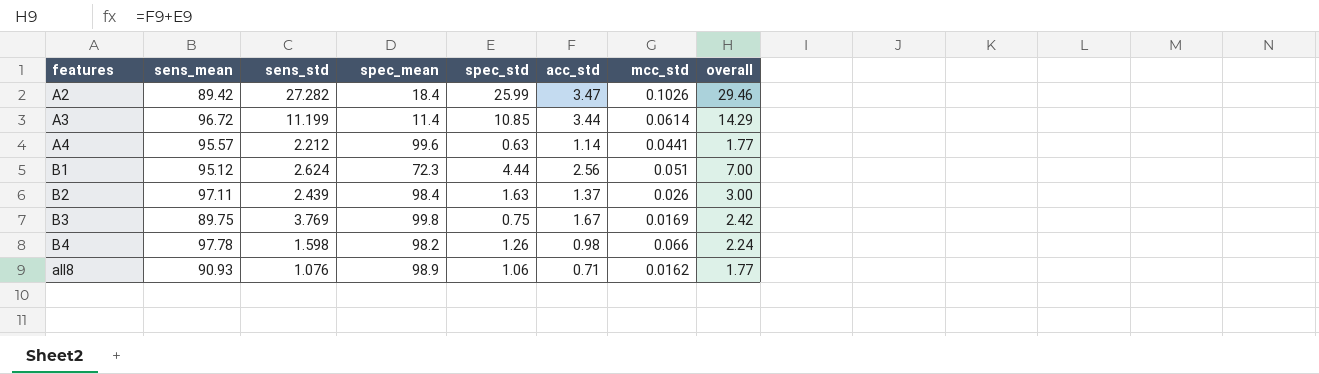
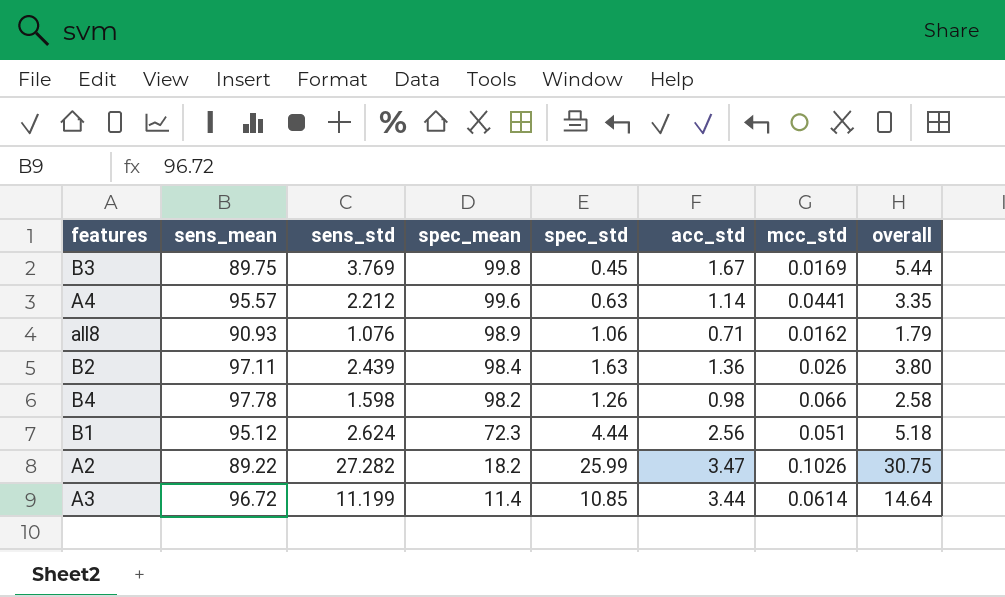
row order: none -> spec_mean descending
column overall | formula: [spec_std] + [acc_std] -> [sens_std] + [acc_std]
B3 | spec_std: 0.75 -> 0.45
B2 | acc_std: 1.37 -> 1.36
A2 | sens_mean: 89.42 -> 89.22
A2 | spec_mean: 18.4 -> 18.2

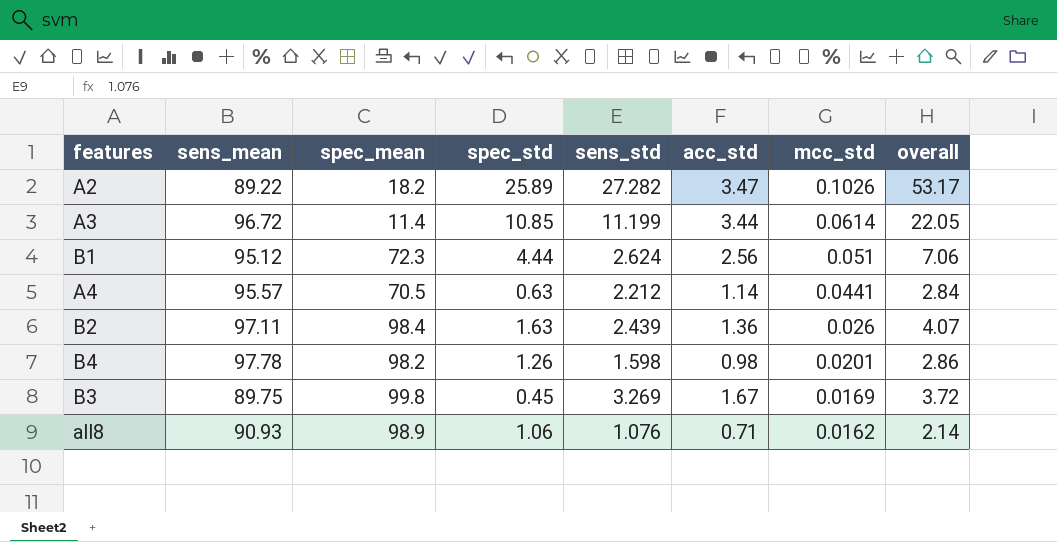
row order: spec_mean descending -> mcc_std descending
column sens_std | position: 3 -> 5
column overall | formula: [sens_std] + [acc_std] -> [spec_std] + [sens_std]
A2 | spec_std: 25.99 -> 25.89
A4 | spec_mean: 99.6 -> 70.5
B4 | mcc_std: 0.066 -> 0.0201
B3 | sens_std: 3.769 -> 3.269

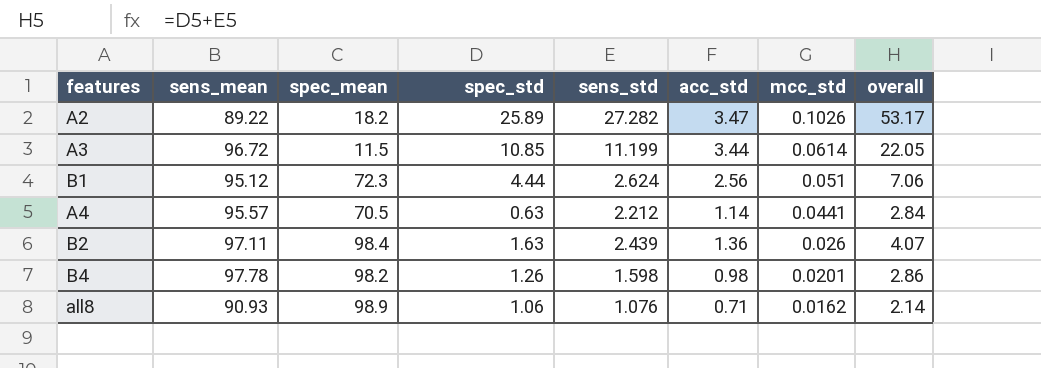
row B3: 89.75 | 99.8 | 0.45 | 3.269 | 1.67 | 0.0169 | 3.72 -> none
A3 | spec_mean: 11.4 -> 11.5

